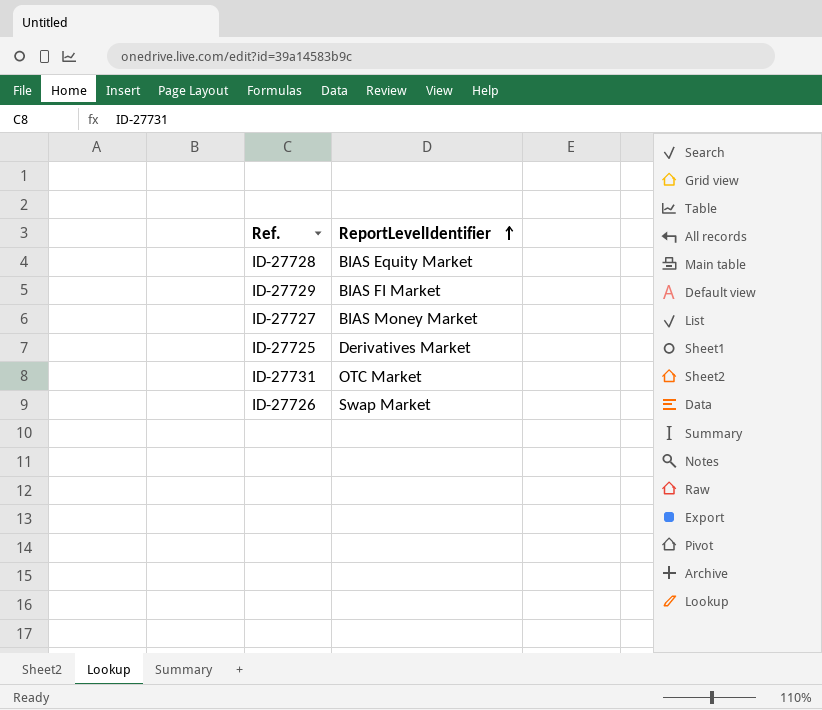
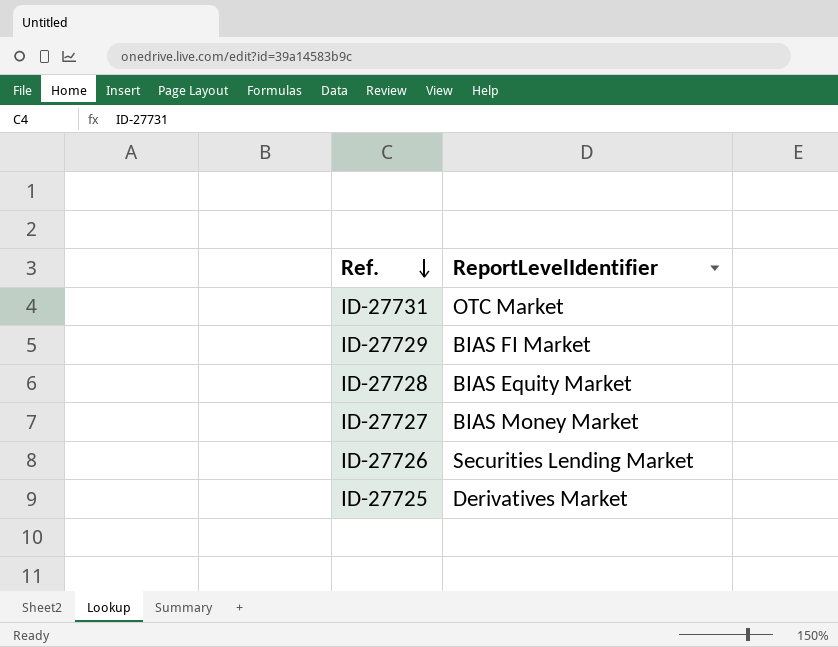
row order: ReportLevelIdentifier ascending -> Ref. descending
ID-27726 | ReportLevelIdentifier: Swap Market -> Securities Lending Market

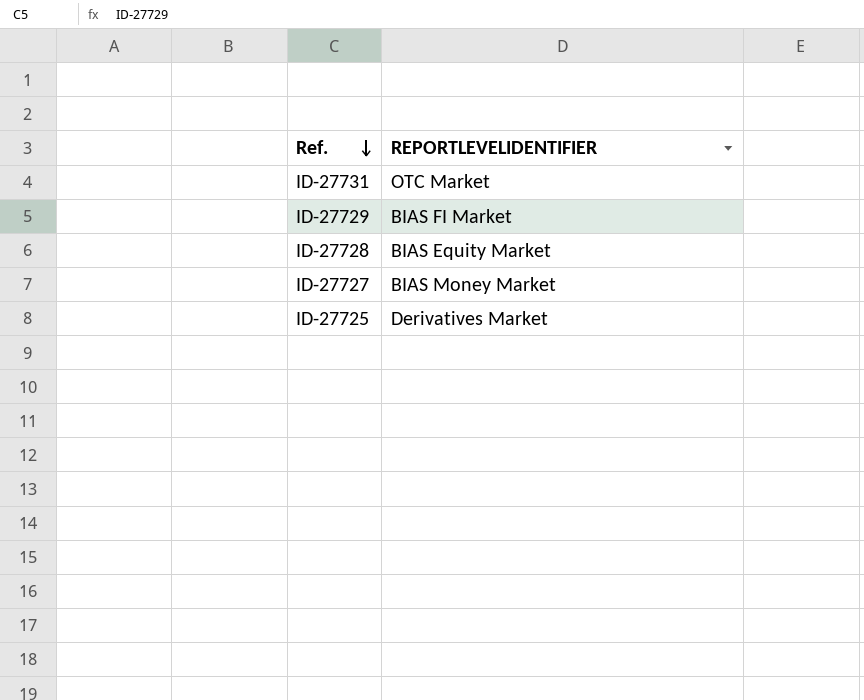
column name: ReportLevelIdentifier -> REPORTLEVELIDENTIFIER
row ID-27726: Securities Lending Market -> none

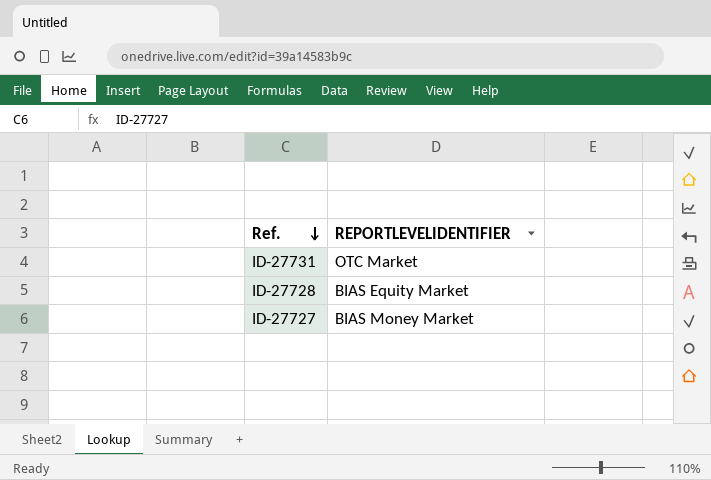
row ID-27729: BIAS FI Market -> none
row ID-27725: Derivatives Market -> none

